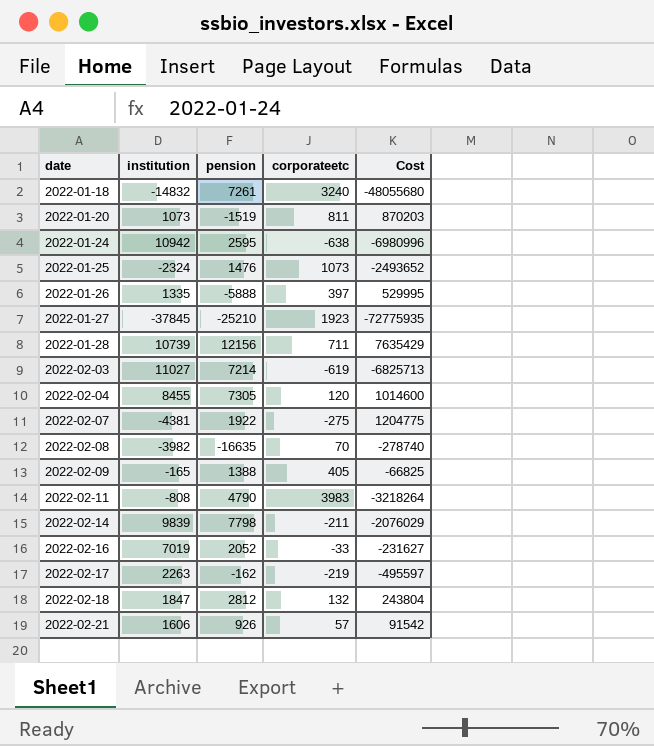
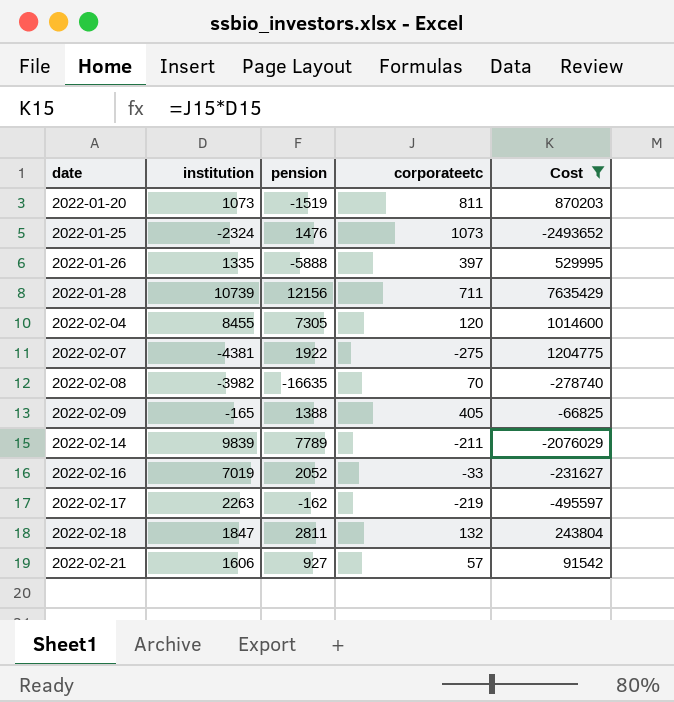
filter: none -> Cost >= -2493652
2022-02-14 | pension: 7798 -> 7789
2022-02-18 | pension: 2812 -> 2811
2022-02-21 | pension: 926 -> 927

